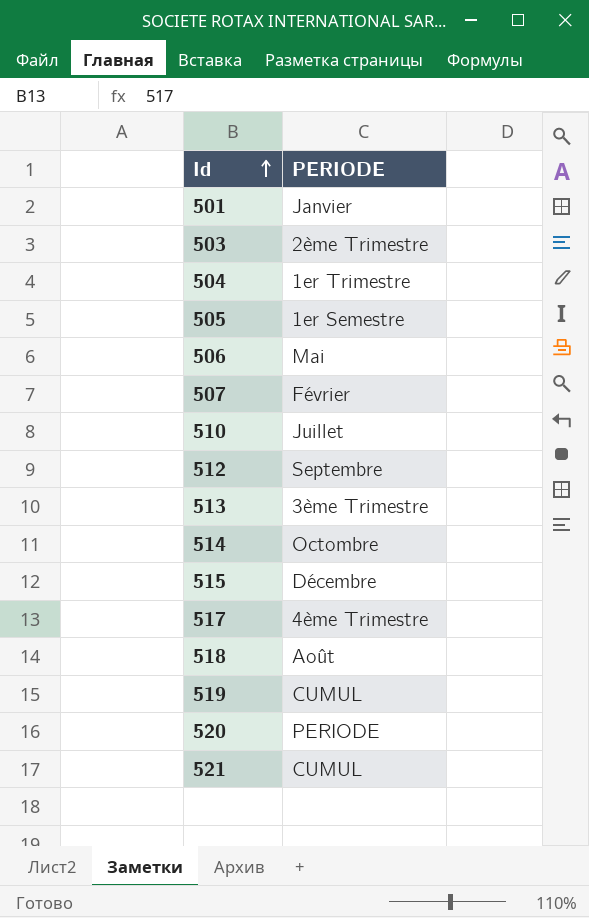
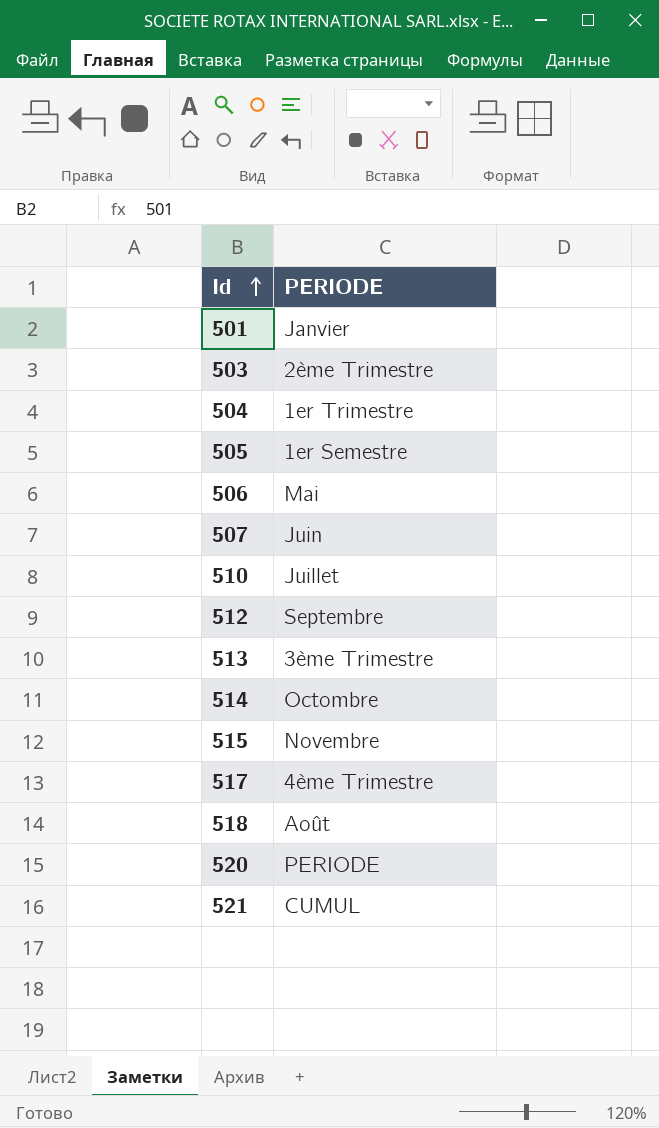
row 519: CUMUL -> none
507 | PERIODE: Février -> Juin
515 | PERIODE: Décembre -> Novembre

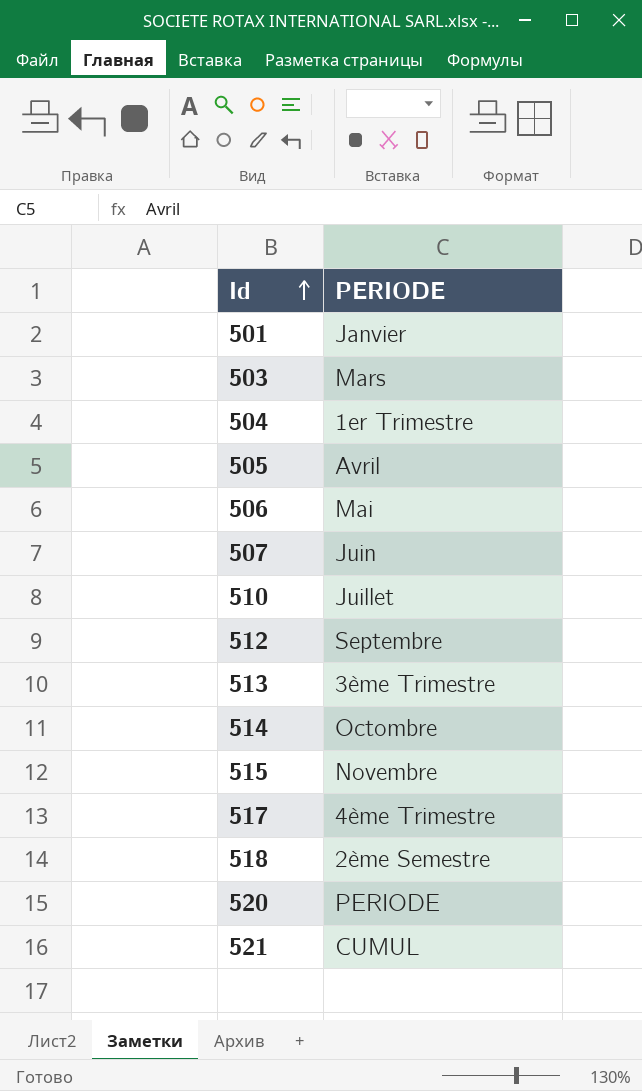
503 | PERIODE: 2ème Trimestre -> Mars
505 | PERIODE: 1er Semestre -> Avril
518 | PERIODE: Août -> 2ème Semestre

